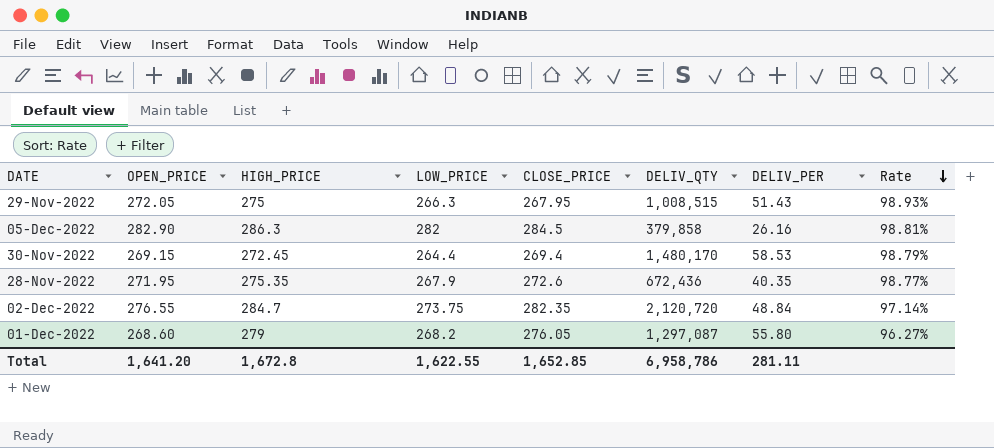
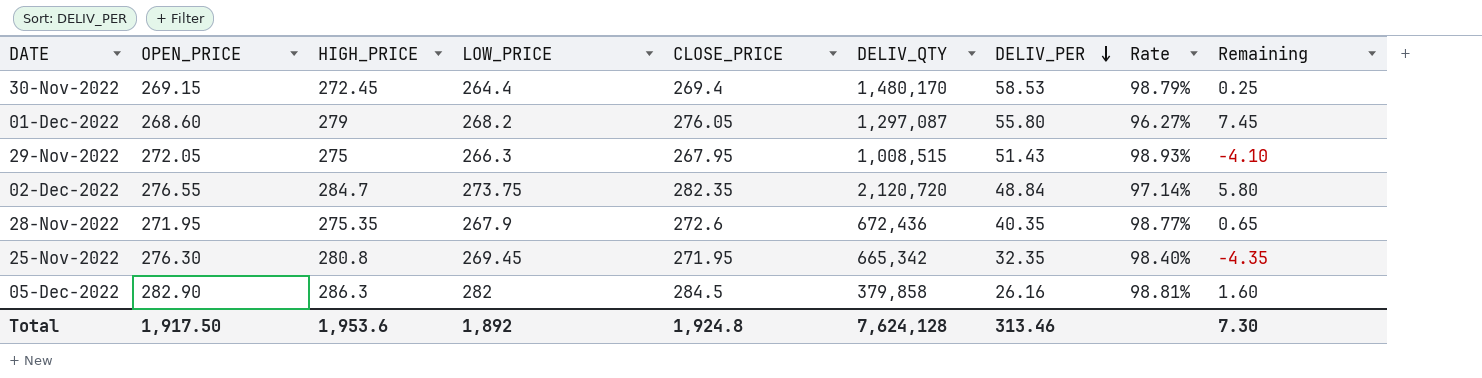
row order: Rate descending -> DELIV_PER descending
column Remaining | formula: none -> [CLOSE_PRICE] - [OPEN_PRICE]
row 25-Nov-2022: none -> 276.30 | 280.8 | 269.45 | 271.95 | 665,342 | 32.35 | 98.40% | -4.35
Total | OPEN_PRICE: 1,641.20 -> 1,917.50
Total | HIGH_PRICE: 1,672.8 -> 1,953.6
Total | LOW_PRICE: 1,622.55 -> 1,892
Total | CLOSE_PRICE: 1,652.85 -> 1,924.8
Total | DELIV_QTY: 6,958,786 -> 7,624,128
Total | DELIV_PER: 281.11 -> 313.46

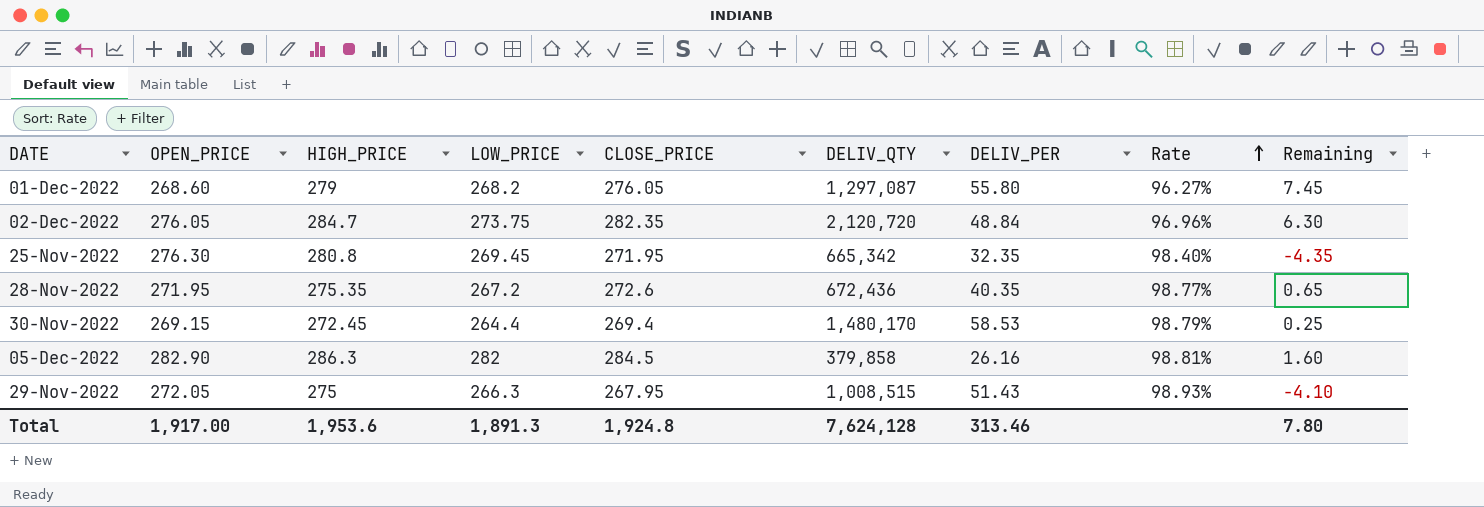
row order: DELIV_PER descending -> Rate ascending
02-Dec-2022 | OPEN_PRICE: 276.55 -> 276.05
02-Dec-2022 | Rate: 97.14% -> 96.96%
02-Dec-2022 | Remaining: 5.80 -> 6.30
28-Nov-2022 | LOW_PRICE: 267.9 -> 267.2
Total | OPEN_PRICE: 1,917.50 -> 1,917.00
Total | LOW_PRICE: 1,892 -> 1,891.3
Total | Remaining: 7.30 -> 7.80

